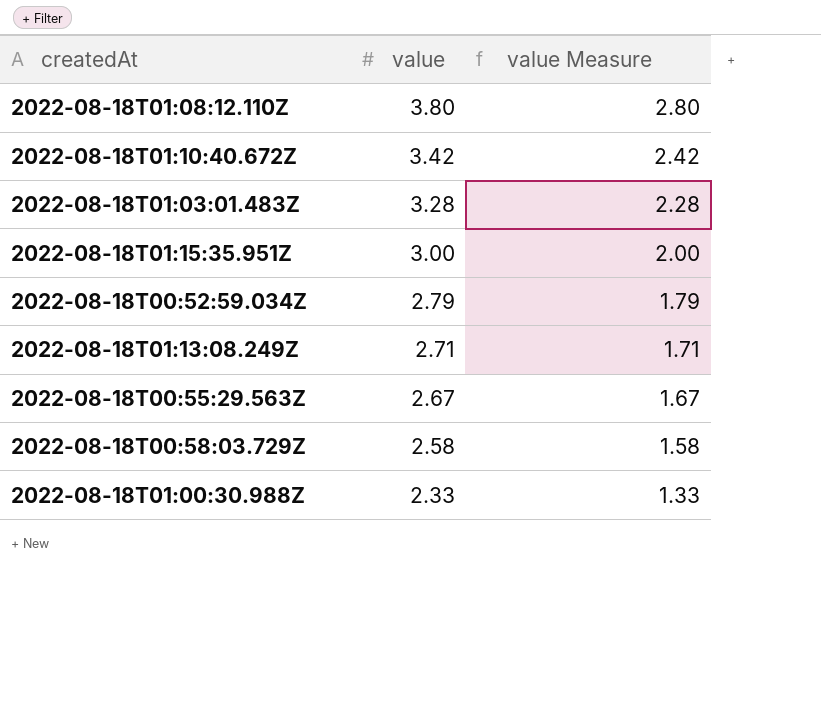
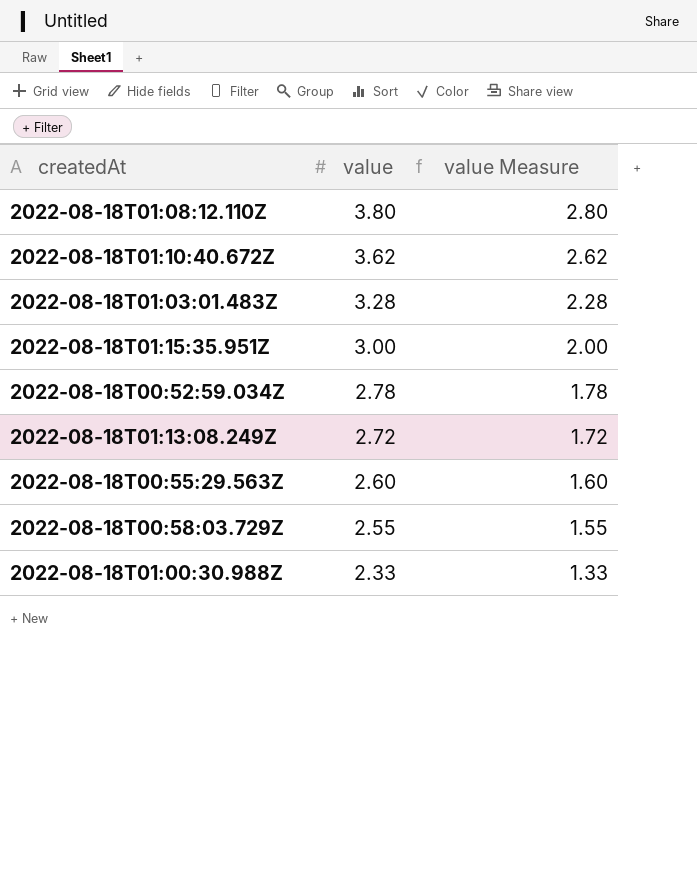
2022-08-18T01:10:40.672Z | value: 3.42 -> 3.62
2022-08-18T01:10:40.672Z | value Measure: 2.42 -> 2.62
2022-08-18T00:52:59.034Z | value: 2.79 -> 2.78
2022-08-18T00:52:59.034Z | value Measure: 1.79 -> 1.78
2022-08-18T01:13:08.249Z | value: 2.71 -> 2.72
2022-08-18T01:13:08.249Z | value Measure: 1.71 -> 1.72
2022-08-18T00:55:29.563Z | value: 2.67 -> 2.60
2022-08-18T00:55:29.563Z | value Measure: 1.67 -> 1.60
2022-08-18T00:58:03.729Z | value: 2.58 -> 2.55
2022-08-18T00:58:03.729Z | value Measure: 1.58 -> 1.55

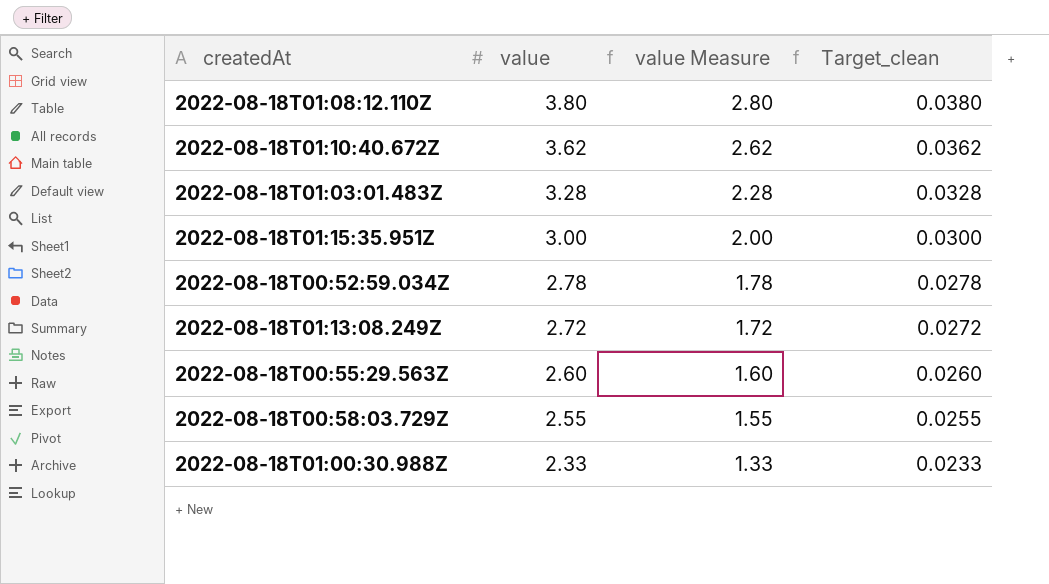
column Target_clean | formula: none -> [value] * 0.01

